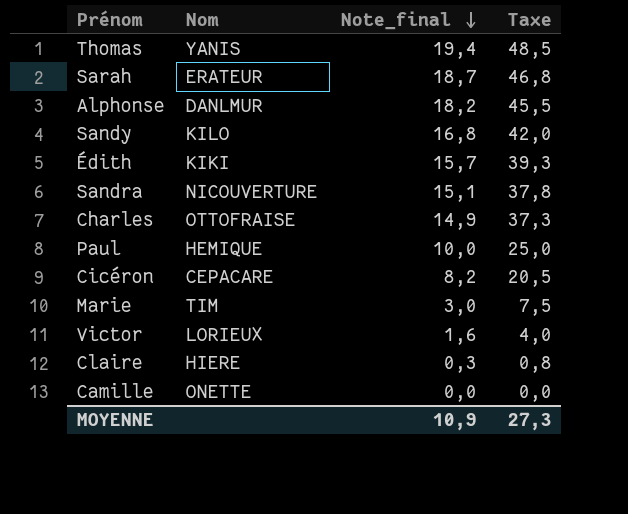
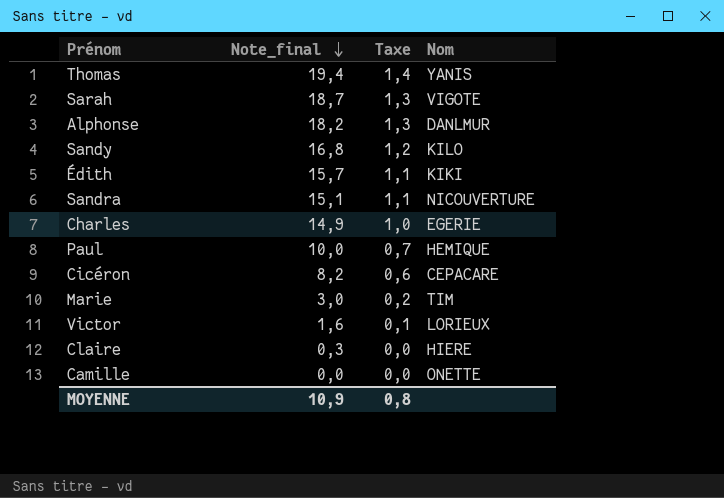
column Taxe | formula: [Note_final] * 2,5 -> [Note_final] * 0,07
column Nom | position: 2 -> 4
Sarah | Nom: ERATEUR -> VIGOTE
Charles | Nom: OTTOFRAISE -> EGERIE
MOYENNE | Taxe: 27,3 -> 0,8

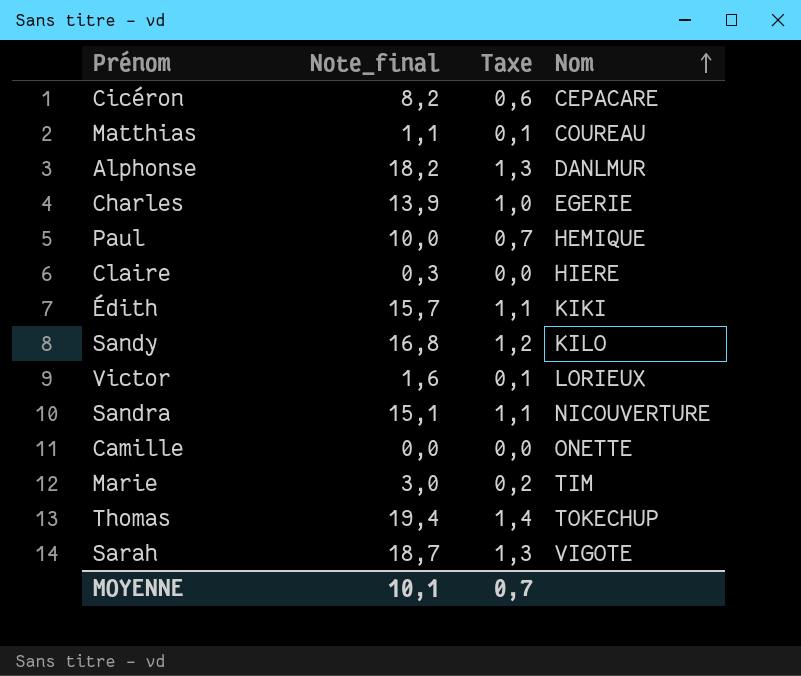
row order: Note_final descending -> Nom ascending
row Matthias: none -> 1,1 | 0,1 | COUREAU
Charles | Note_final: 14,9 -> 13,9
Thomas | Nom: YANIS -> TOKECHUP
MOYENNE | Note_final: 10,9 -> 10,1
MOYENNE | Taxe: 0,8 -> 0,7

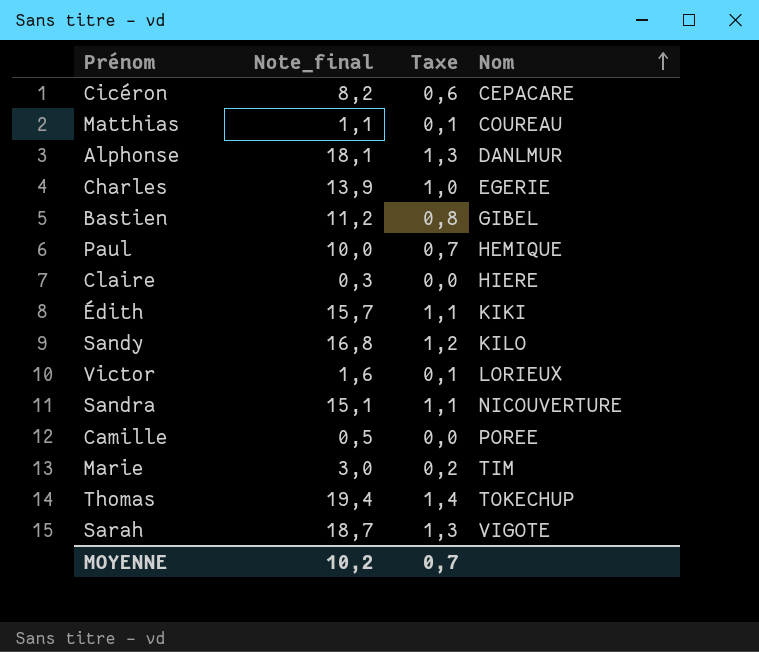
Alphonse | Note_final: 18,2 -> 18,1
row Bastien: none -> 11,2 | 0,8 | GIBEL
Camille | Note_final: 0,0 -> 0,5
Camille | Nom: ONETTE -> POREE
MOYENNE | Note_final: 10,1 -> 10,2

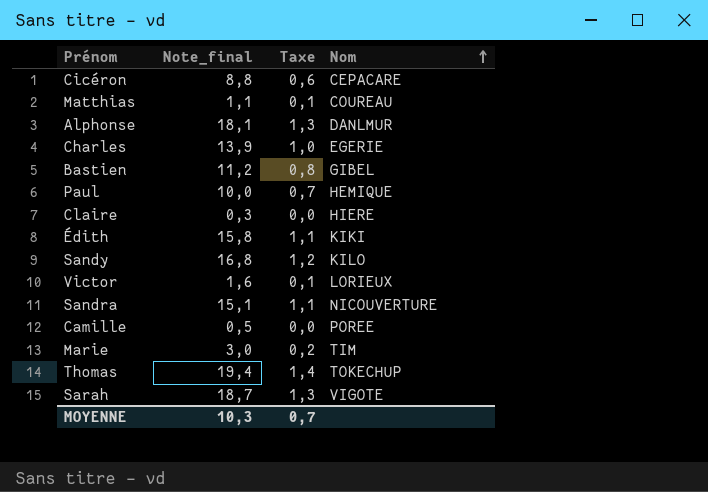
Cicéron | Note_final: 8,2 -> 8,8
Édith | Note_final: 15,7 -> 15,8
MOYENNE | Note_final: 10,2 -> 10,3

